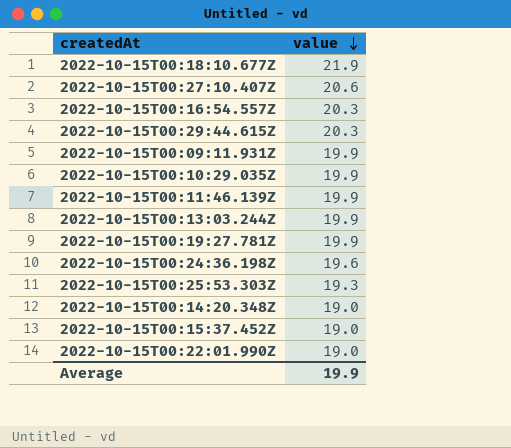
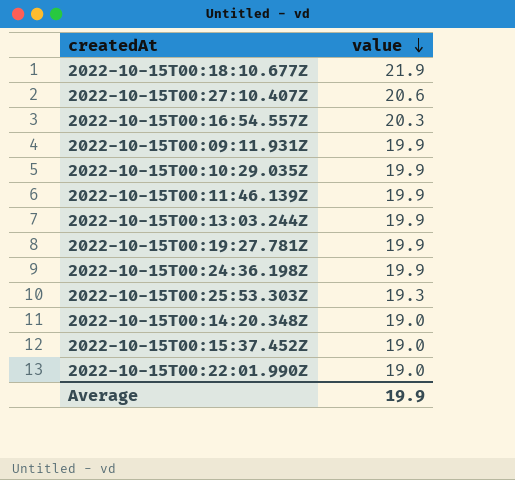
row 2022-10-15T00:29:44.615Z: 20.3 -> none
2022-10-15T00:24:36.198Z | value: 19.6 -> 19.9

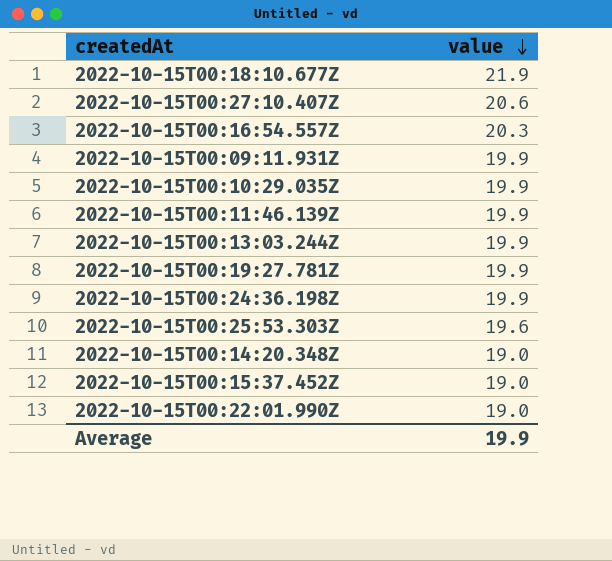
2022-10-15T00:25:53.303Z | value: 19.3 -> 19.6

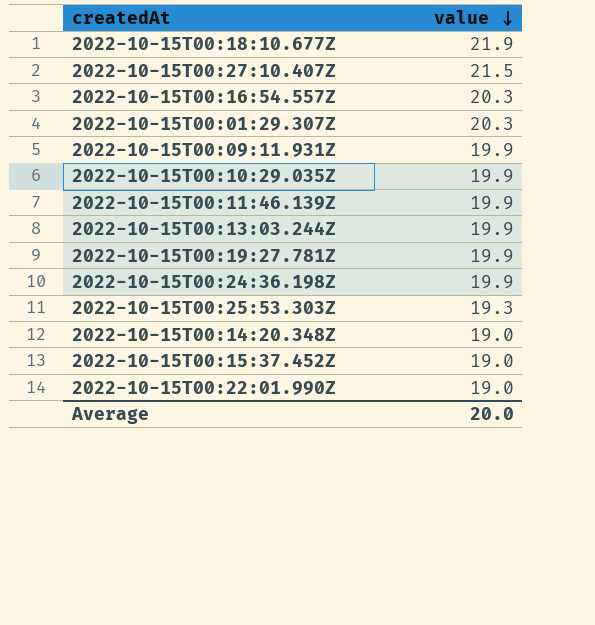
2022-10-15T00:27:10.407Z | value: 20.6 -> 21.5
row 2022-10-15T00:01:29.307Z: none -> 20.3
2022-10-15T00:25:53.303Z | value: 19.6 -> 19.3
Average | value: 19.9 -> 20.0

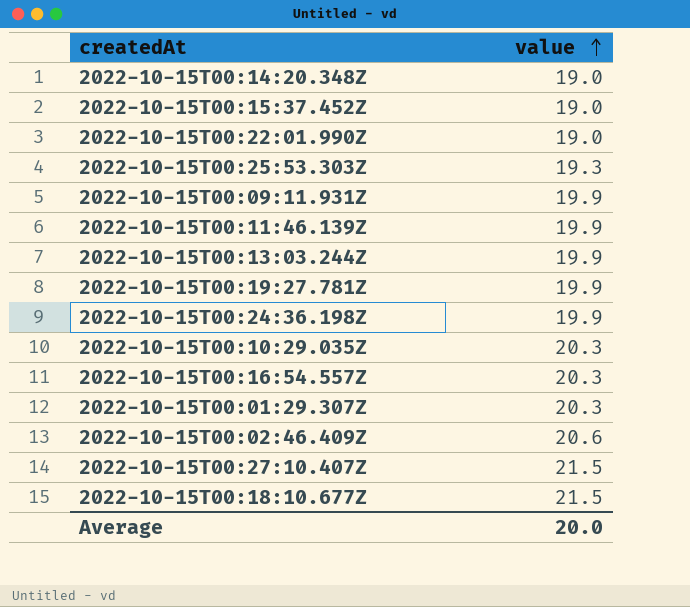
row order: value descending -> value ascending
2022-10-15T00:10:29.035Z | value: 19.9 -> 20.3
row 2022-10-15T00:02:46.409Z: none -> 20.6
2022-10-15T00:18:10.677Z | value: 21.9 -> 21.5

